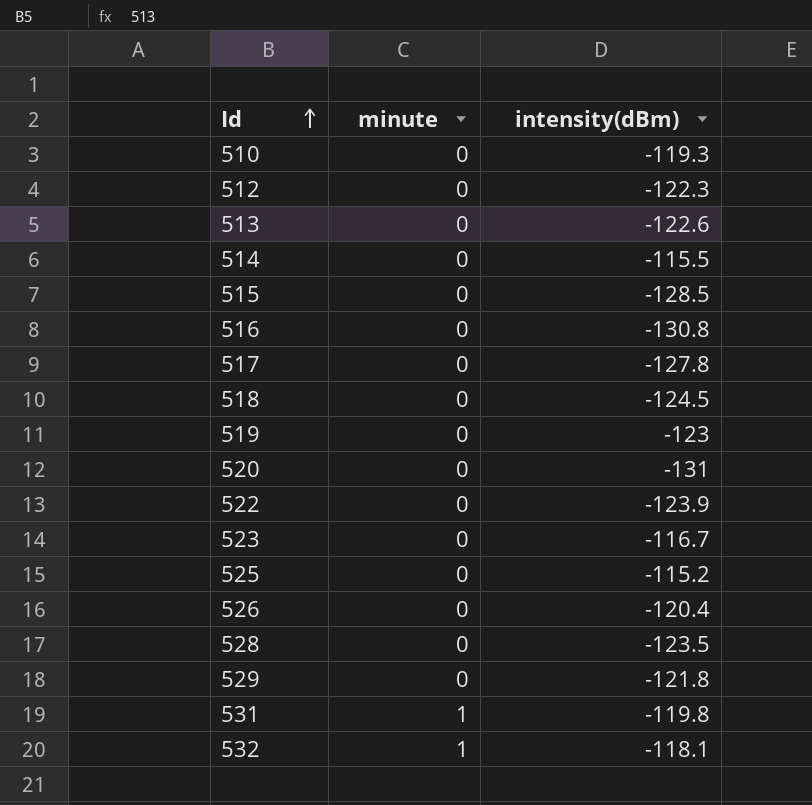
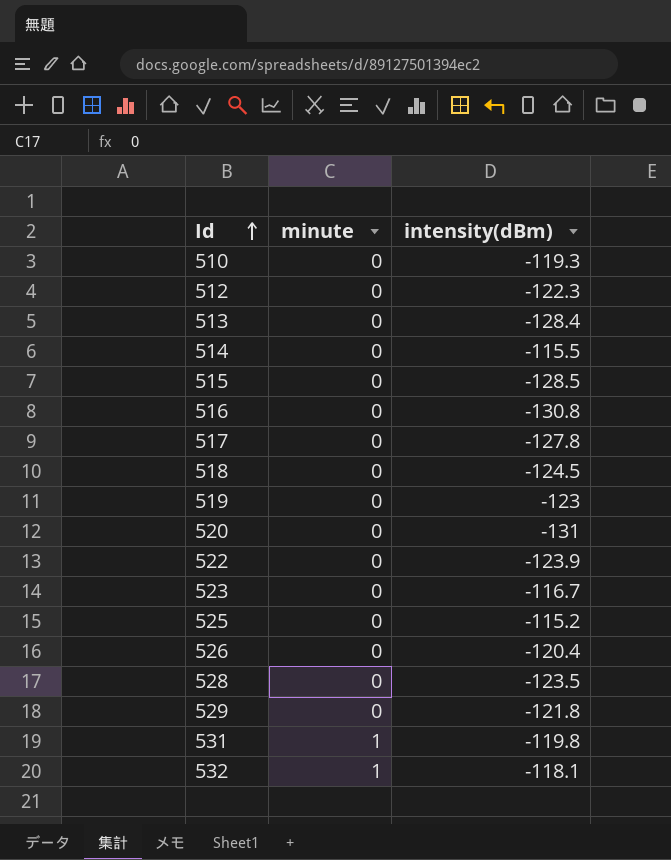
513 | intensity(dBm): -122.6 -> -128.4

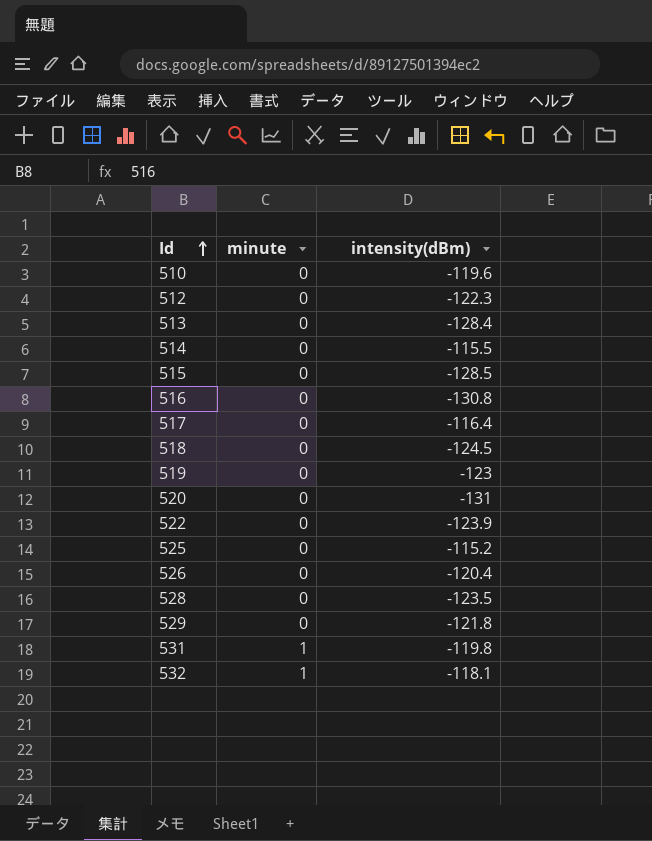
row 523: 0 | -116.7 -> none
510 | intensity(dBm): -119.3 -> -119.6
517 | intensity(dBm): -127.8 -> -116.4

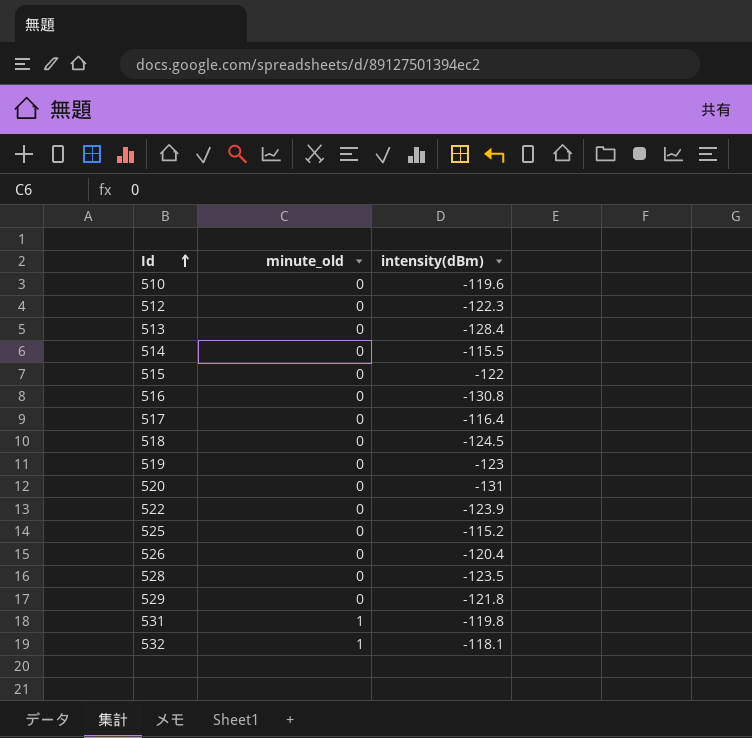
column name: minute -> minute_old
515 | intensity(dBm): -128.5 -> -122

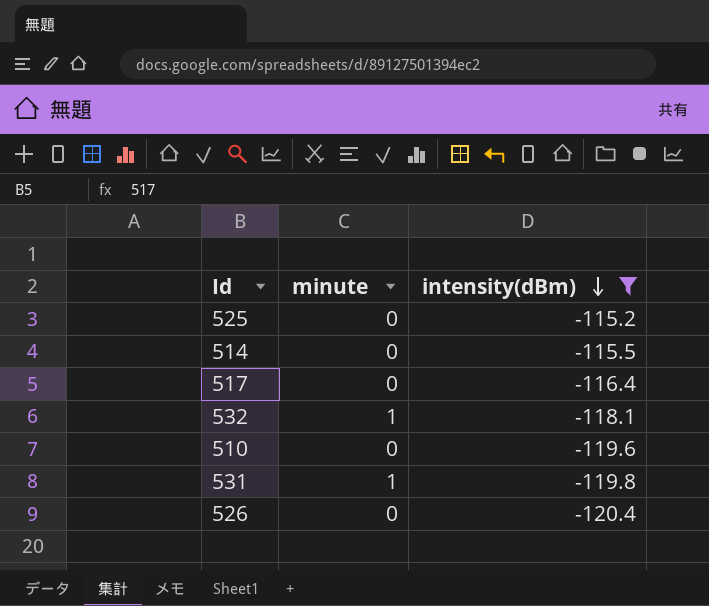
filter: none -> intensity(dBm) >= -120.4
row order: Id ascending -> intensity(dBm) descending
column name: minute_old -> minute

